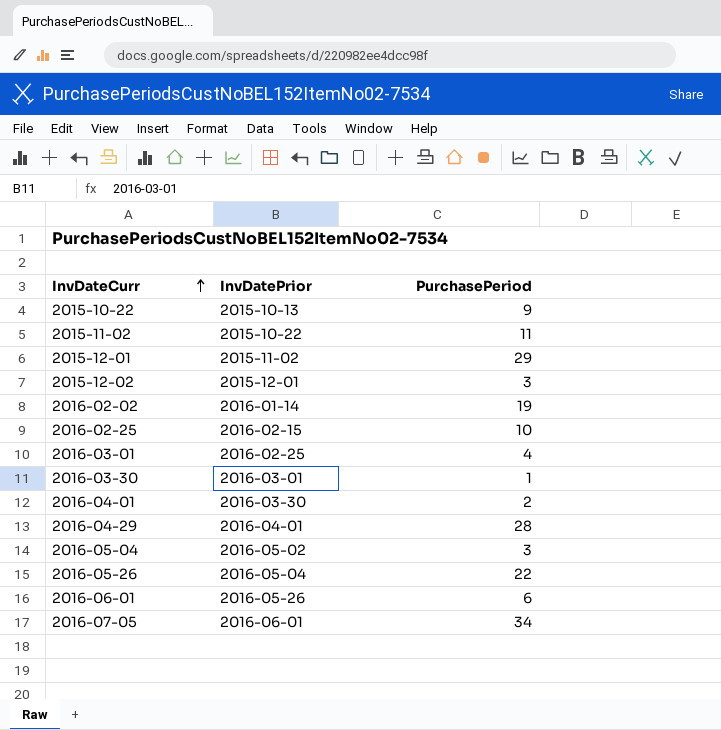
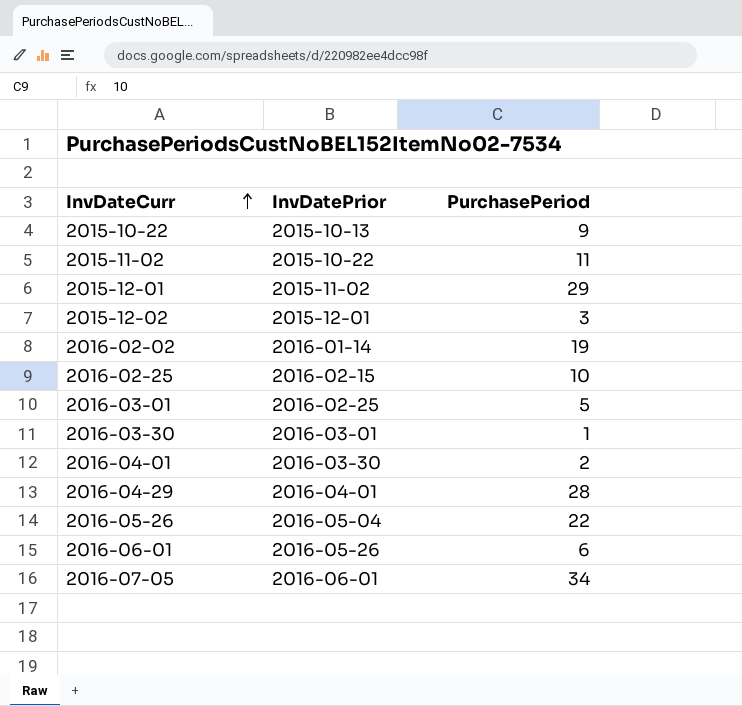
row 2016-05-04: 2016-05-02 | 3 -> none
2016-03-01 | PurchasePeriod: 4 -> 5

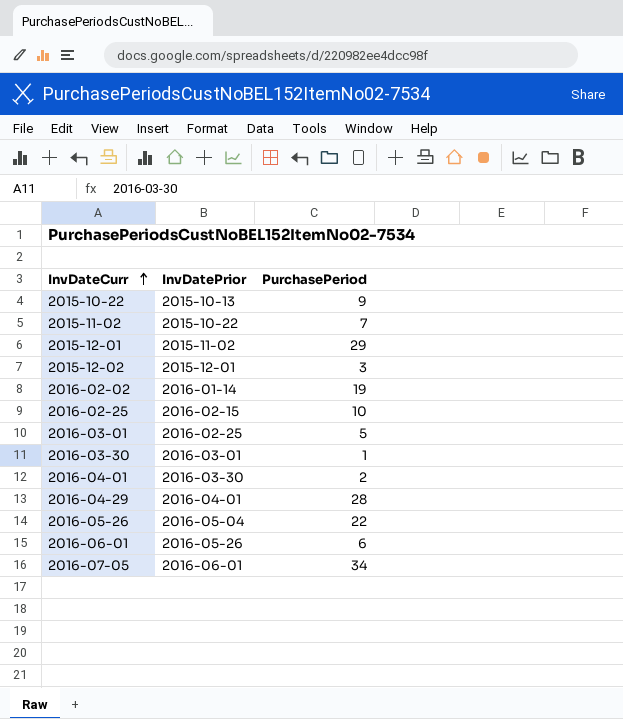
2015-11-02 | PurchasePeriod: 11 -> 7

